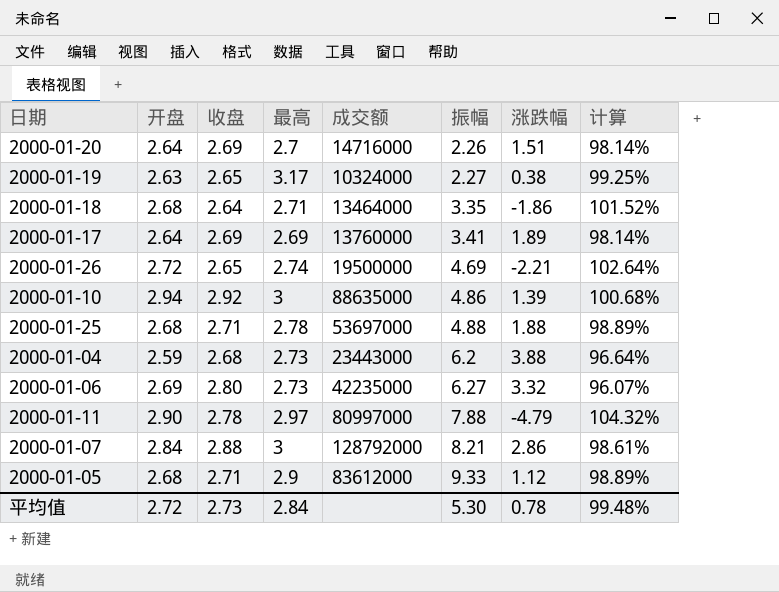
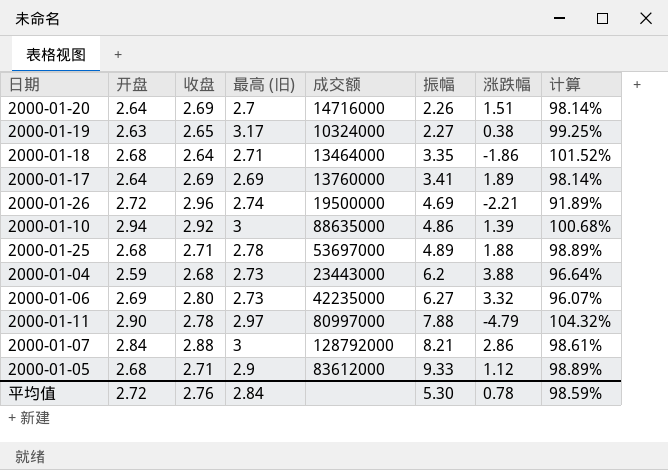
column name: 最高 -> 最高 (旧)
2000-01-26 | 收盘: 2.65 -> 2.96
2000-01-26 | 计算: 102.64% -> 91.89%
2000-01-25 | 振幅: 4.88 -> 4.89
平均值 | 收盘: 2.73 -> 2.76
平均值 | 计算: 99.48% -> 98.59%

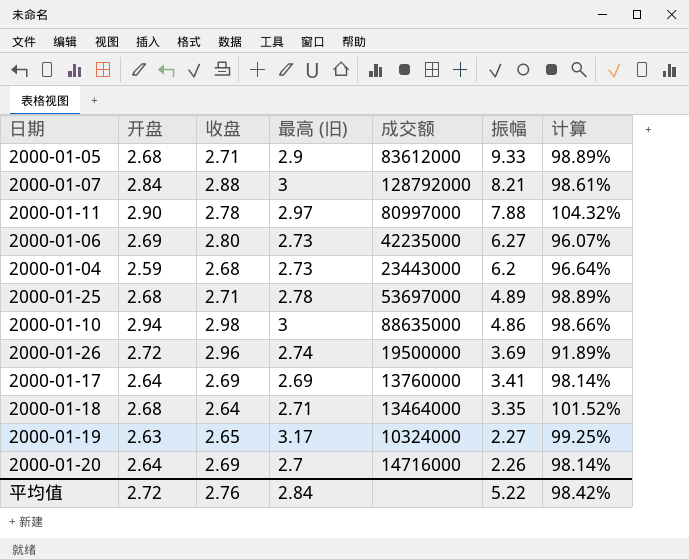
row order: 振幅 ascending -> 振幅 descending
column 涨跌幅 | position: 7 -> none
2000-01-10 | 收盘: 2.92 -> 2.98
2000-01-10 | 计算: 100.68% -> 98.66%
2000-01-26 | 振幅: 4.69 -> 3.69
平均值 | 振幅: 5.30 -> 5.22
平均值 | 计算: 98.59% -> 98.42%

